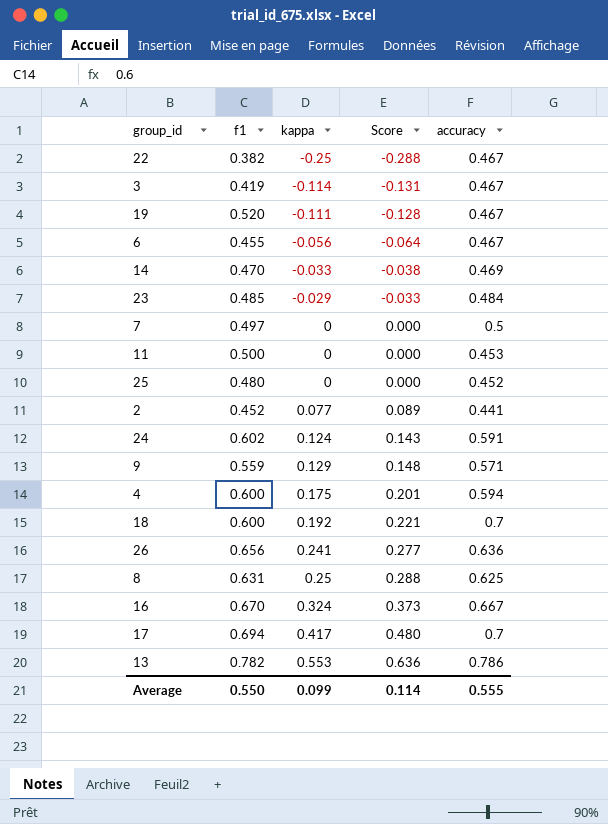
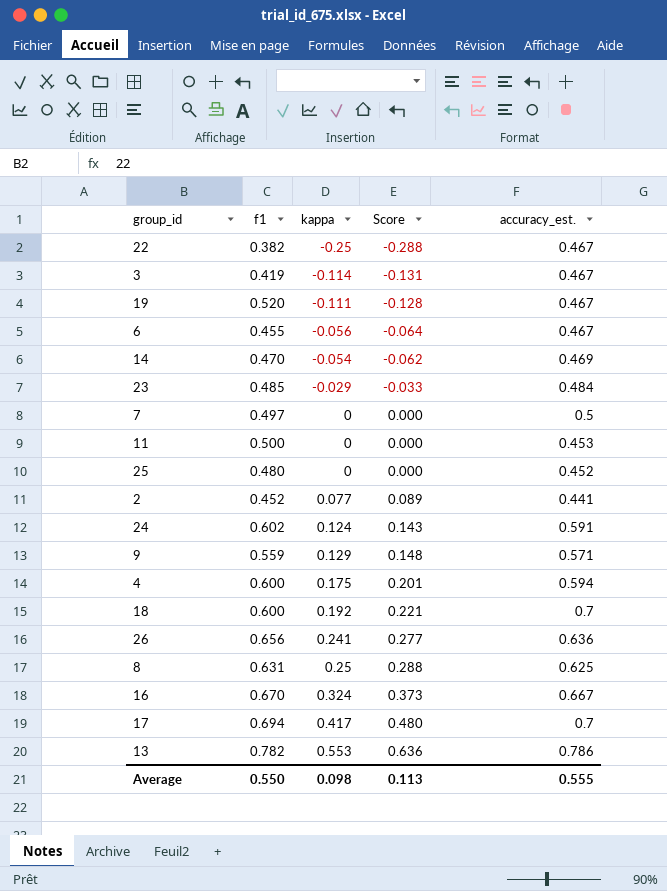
column name: accuracy -> accuracy_est.
14 | kappa: -0.033 -> -0.054
14 | Score: -0.038 -> -0.062
Average | kappa: 0.099 -> 0.098
Average | Score: 0.114 -> 0.113

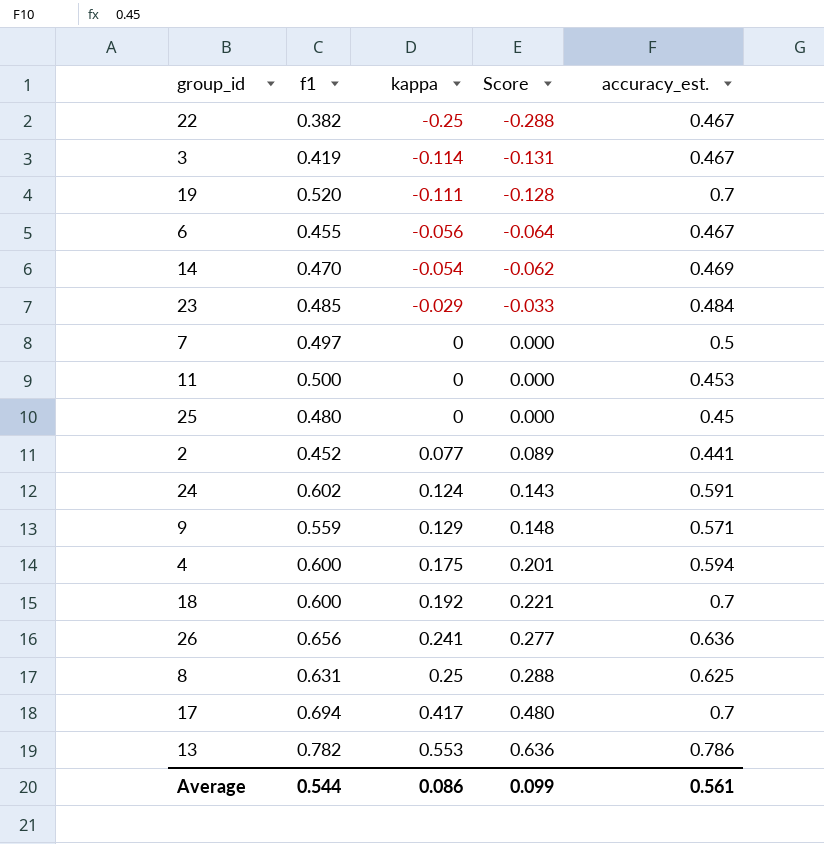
row 16: 0.670 | 0.324 | 0.373 | 0.667 -> none
19 | accuracy_est.: 0.467 -> 0.7
25 | accuracy_est.: 0.452 -> 0.45
Average | f1: 0.550 -> 0.544
Average | kappa: 0.098 -> 0.086
Average | Score: 0.113 -> 0.099
Average | accuracy_est.: 0.555 -> 0.561

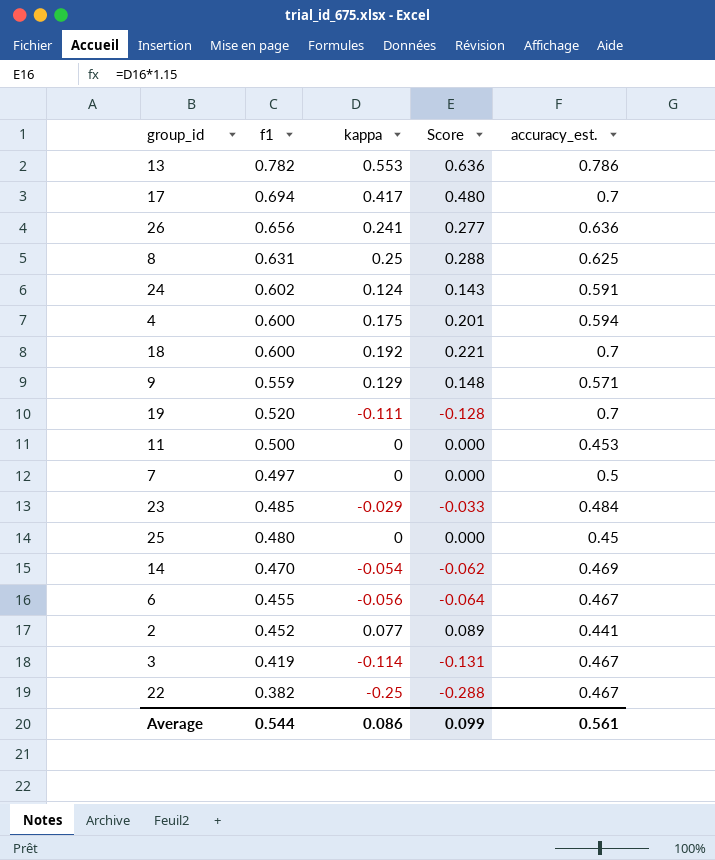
row order: kappa ascending -> f1 descending

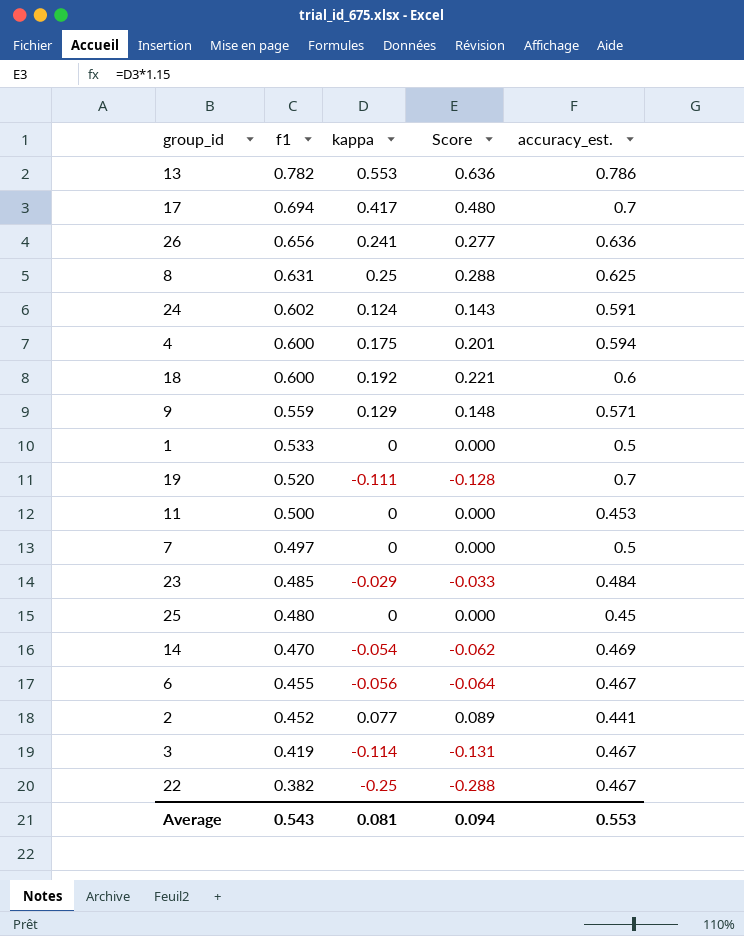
18 | accuracy_est.: 0.7 -> 0.6
row 1: none -> 0.533 | 0 | 0.000 | 0.5
Average | f1: 0.544 -> 0.543
Average | kappa: 0.086 -> 0.081
Average | Score: 0.099 -> 0.094
Average | accuracy_est.: 0.561 -> 0.553

